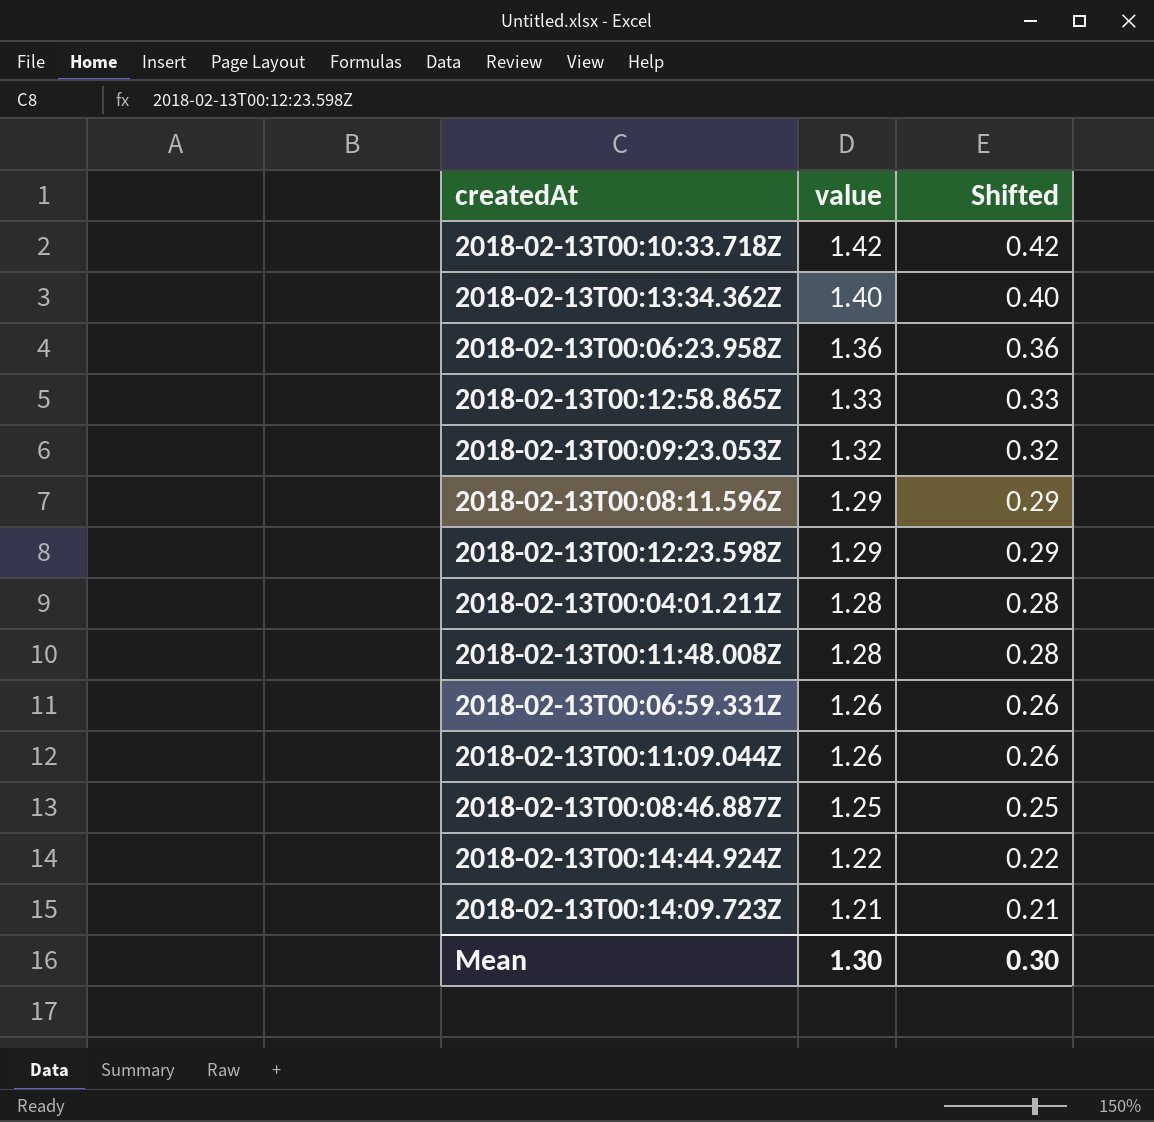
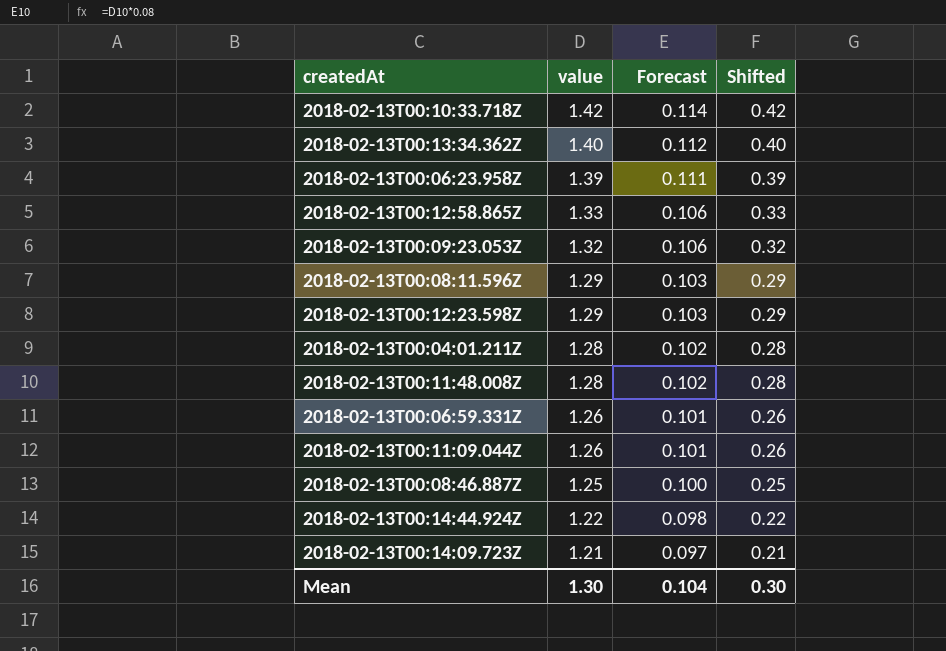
column Forecast | formula: none -> [value] * 0.08
2018-02-13T00:06:23.958Z | value: 1.36 -> 1.39
2018-02-13T00:06:23.958Z | Shifted: 0.36 -> 0.39

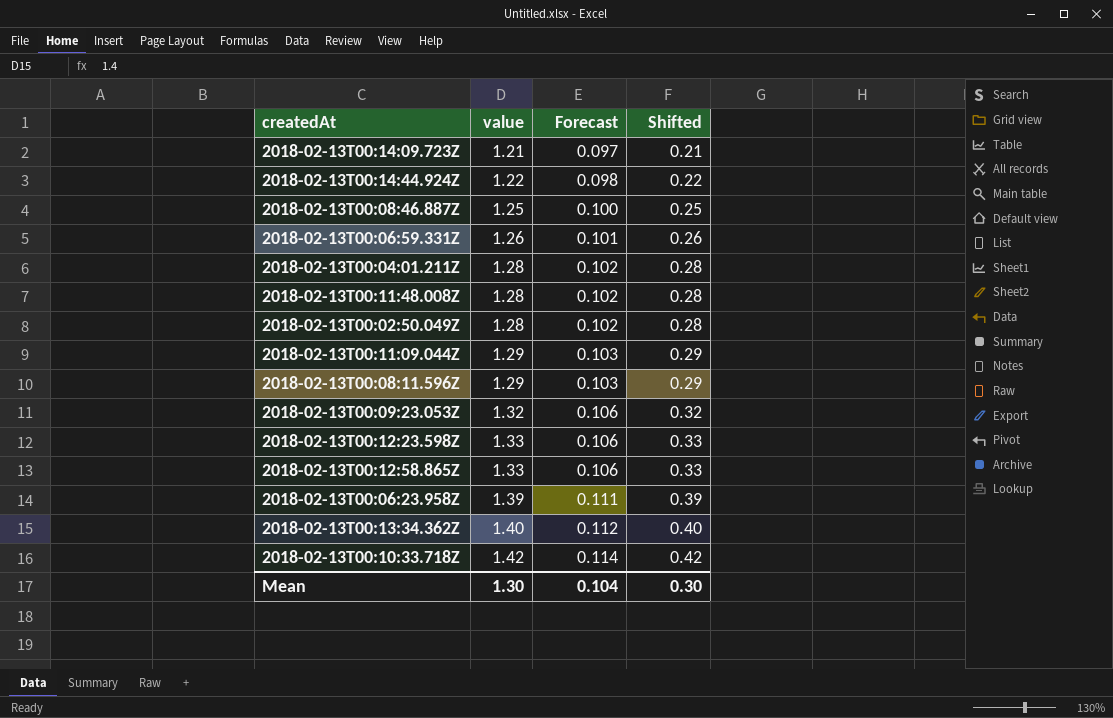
row order: value descending -> value ascending
row 2018-02-13T00:02:50.049Z: none -> 1.28 | 0.102 | 0.28
2018-02-13T00:11:09.044Z | value: 1.26 -> 1.29
2018-02-13T00:11:09.044Z | Forecast: 0.101 -> 0.103
2018-02-13T00:11:09.044Z | Shifted: 0.26 -> 0.29
2018-02-13T00:12:23.598Z | value: 1.29 -> 1.33
2018-02-13T00:12:23.598Z | Forecast: 0.103 -> 0.106
2018-02-13T00:12:23.598Z | Shifted: 0.29 -> 0.33

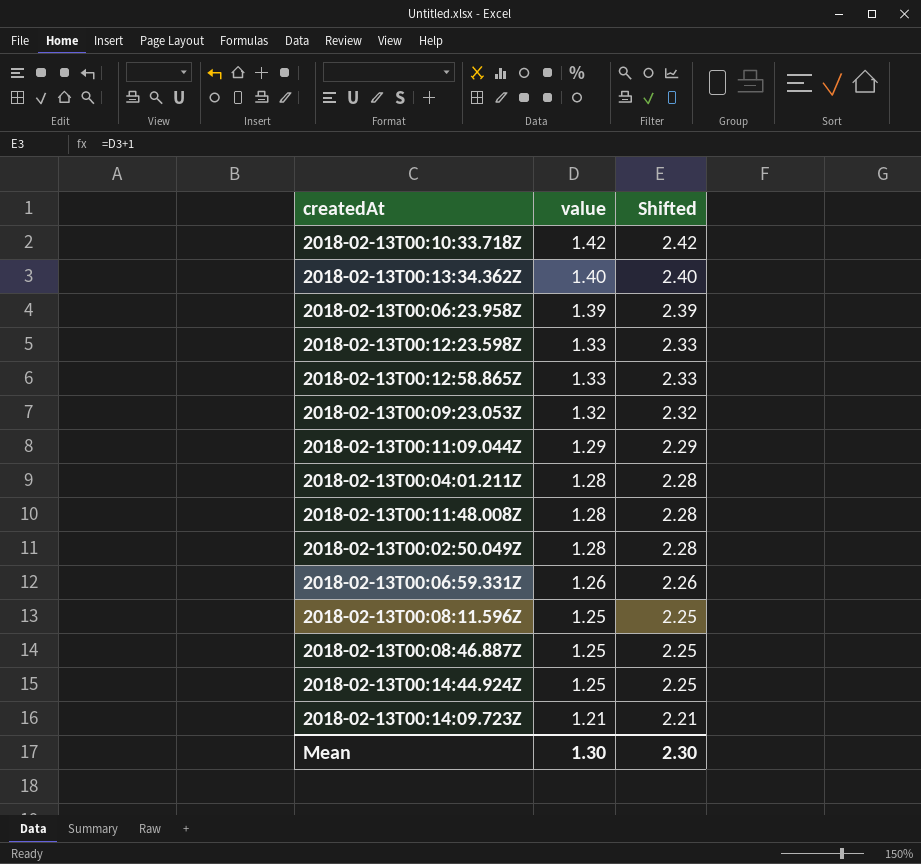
row order: value ascending -> value descending
column Forecast | formula: [value] * 0.08 -> none
column Shifted | formula: [value] - 1 -> [value] + 1
2018-02-13T00:08:11.596Z | value: 1.29 -> 1.25
2018-02-13T00:14:44.924Z | value: 1.22 -> 1.25
Mean | Shifted: 0.30 -> 2.30

